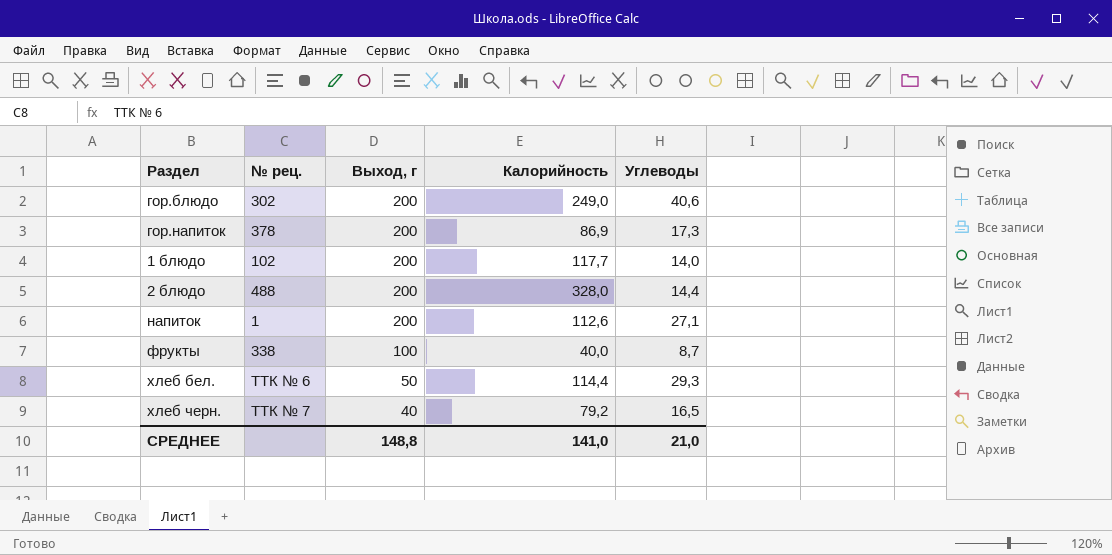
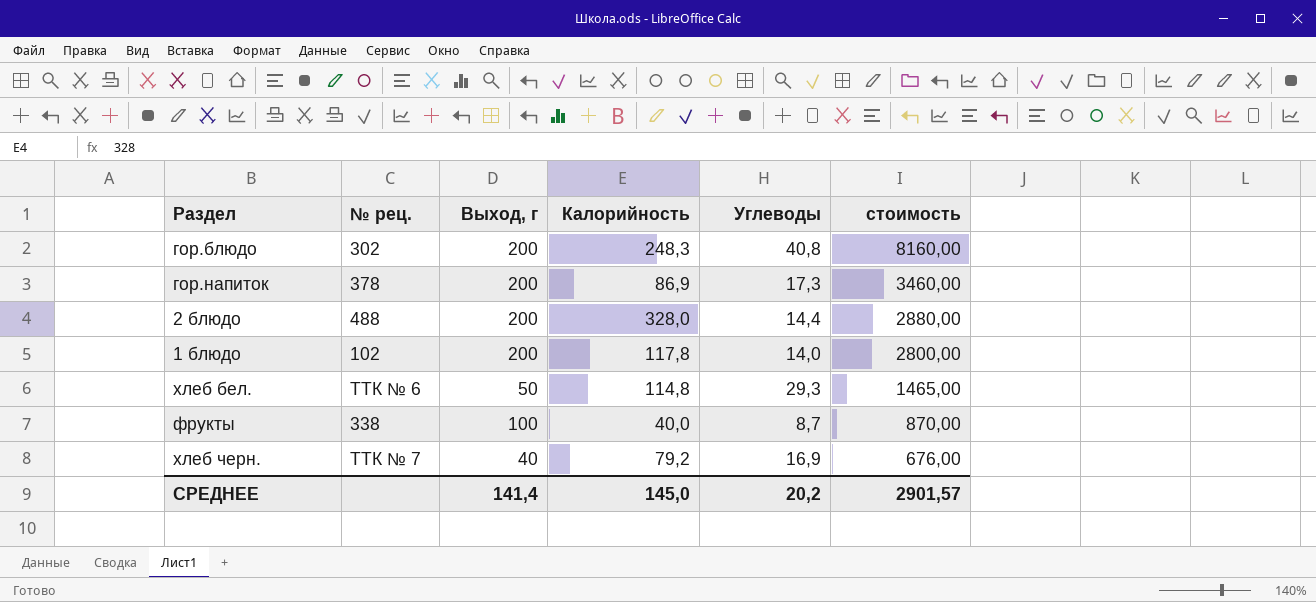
row order: Выход, г descending -> стоимость descending
column стоимость | formula: none -> [Выход, г] * [Углеводы]
row напиток: 1 | 200 | 112,6 | 27,1 -> none
гор.блюдо | Калорийность: 249,0 -> 248,3
гор.блюдо | Углеводы: 40,6 -> 40,8
1 блюдо | Калорийность: 117,7 -> 117,8
хлеб бел. | Калорийность: 114,4 -> 114,8
хлеб черн. | Углеводы: 16,5 -> 16,9
СРЕДНЕЕ | Выход, г: 148,8 -> 141,4
СРЕДНЕЕ | Калорийность: 141,0 -> 145,0
СРЕДНЕЕ | Углеводы: 21,0 -> 20,2

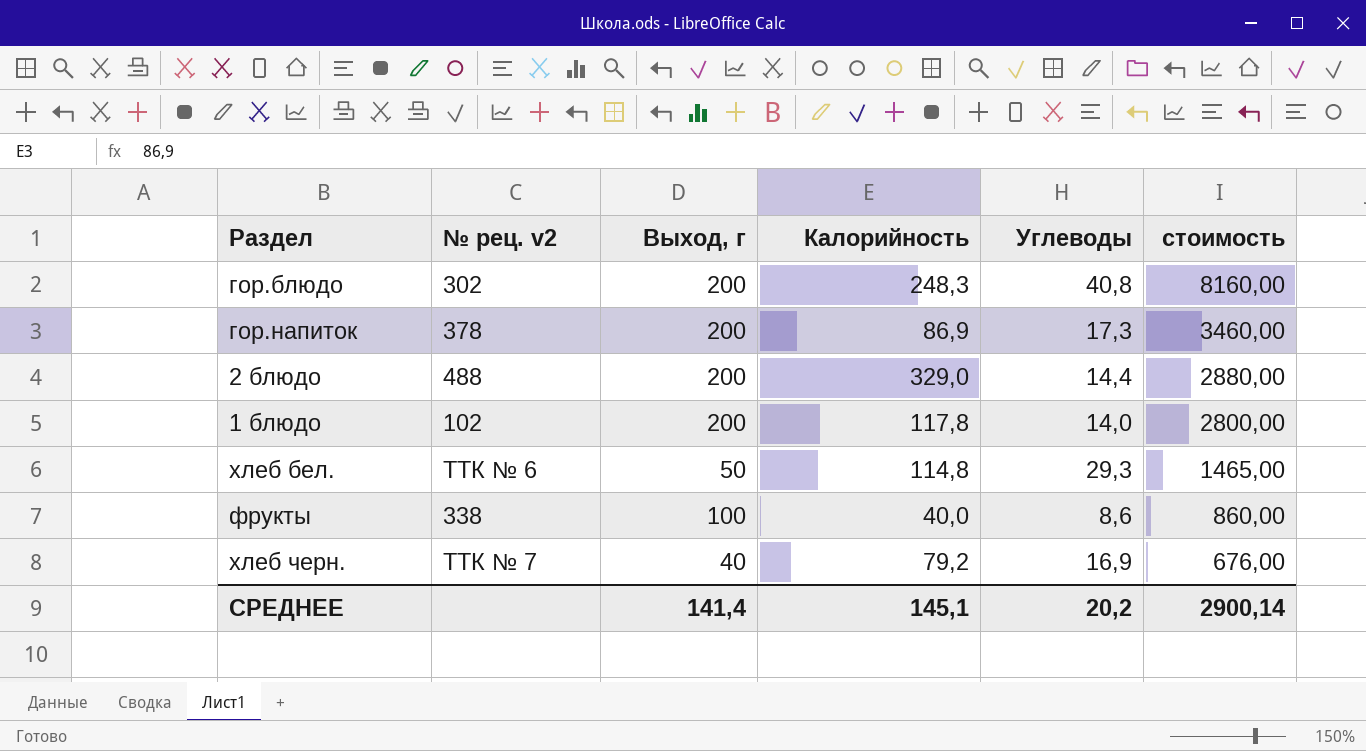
column name: № рец. -> № рец. v2
2 блюдо | Калорийность: 328,0 -> 329,0
фрукты | Углеводы: 8,7 -> 8,6
фрукты | стоимость: 870,00 -> 860,00
СРЕДНЕЕ | Калорийность: 145,0 -> 145,1
СРЕДНЕЕ | стоимость: 2901,57 -> 2900,14

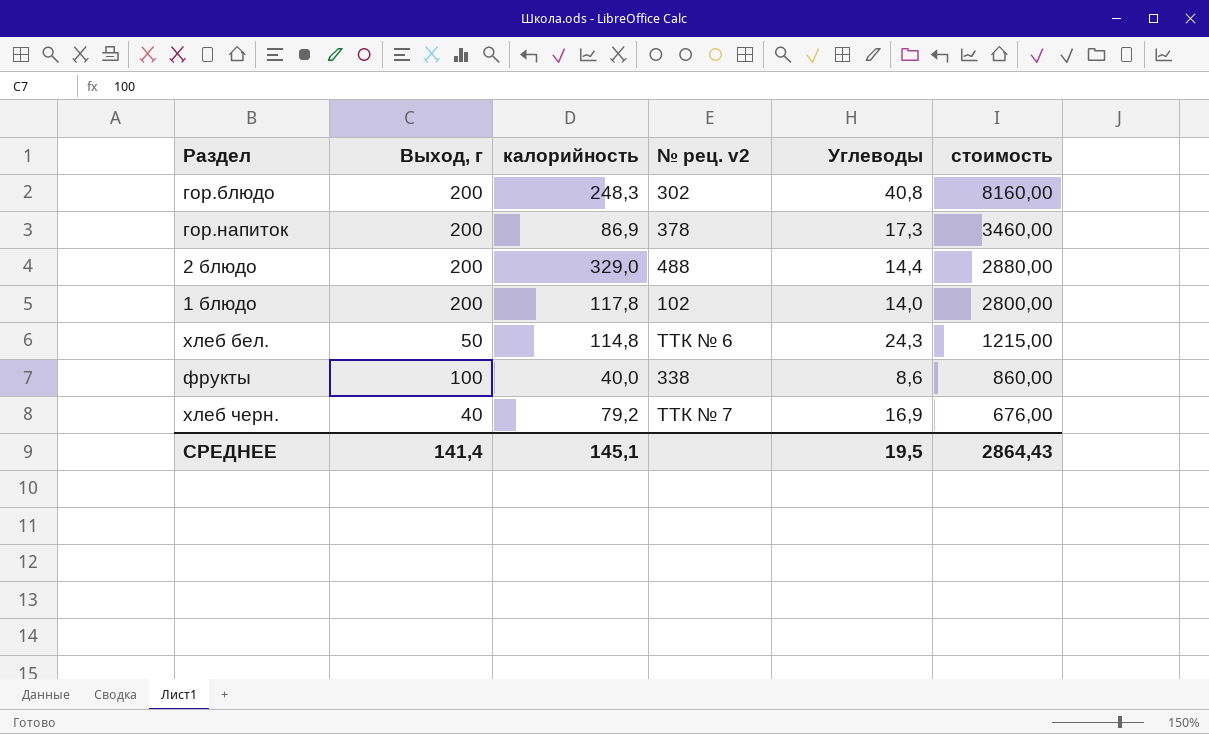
column name: Калорийность -> калорийность
column № рец. v2 | position: 2 -> 4
хлеб бел. | Углеводы: 29,3 -> 24,3
хлеб бел. | стоимость: 1465,00 -> 1215,00
СРЕДНЕЕ | Углеводы: 20,2 -> 19,5
СРЕДНЕЕ | стоимость: 2900,14 -> 2864,43

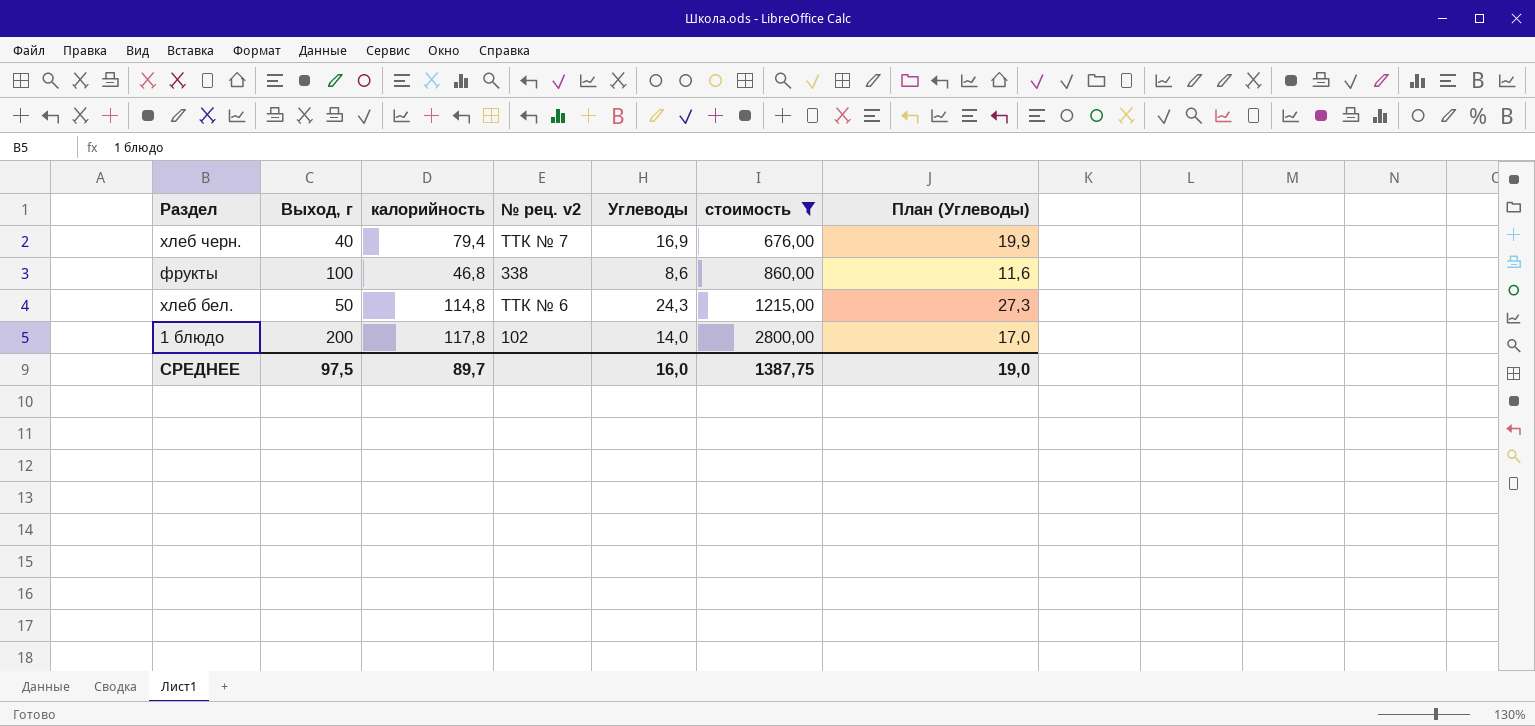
filter: none -> стоимость <= 2800,00
row order: стоимость descending -> стоимость ascending
column План (Углеводы) | formula: none -> [Углеводы] + 3
хлеб черн. | калорийность: 79,2 -> 79,4
фрукты | калорийность: 40,0 -> 46,8
СРЕДНЕЕ | Выход, г: 141,4 -> 97,5
СРЕДНЕЕ | калорийность: 145,1 -> 89,7
СРЕДНЕЕ | Углеводы: 19,5 -> 16,0
СРЕДНЕЕ | стоимость: 2864,43 -> 1387,75

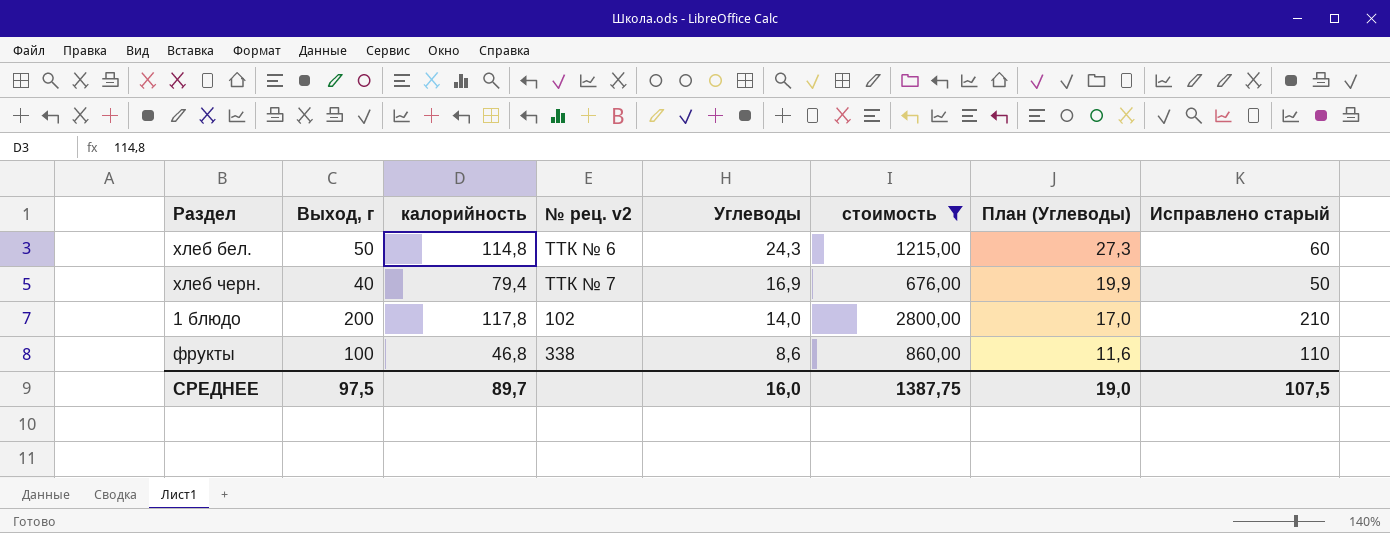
row order: стоимость ascending -> Углеводы descending
column Исправлено старый | formula: none -> [Выход, г] + 10

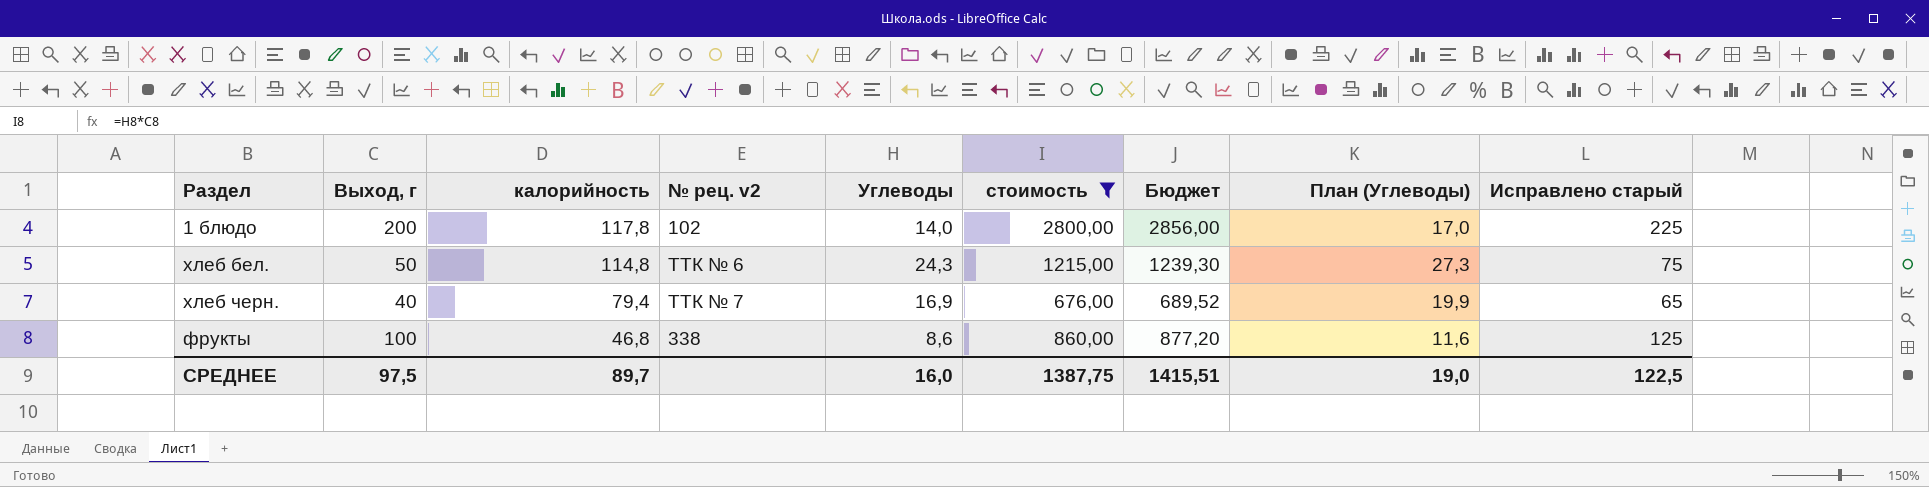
row order: Углеводы descending -> калорийность descending
column Бюджет | formula: none -> [стоимость] * 1,02
column Исправлено старый | formula: [Выход, г] + 10 -> [Выход, г] + 25
СРЕДНЕЕ | Исправлено старый: 107,5 -> 122,5

